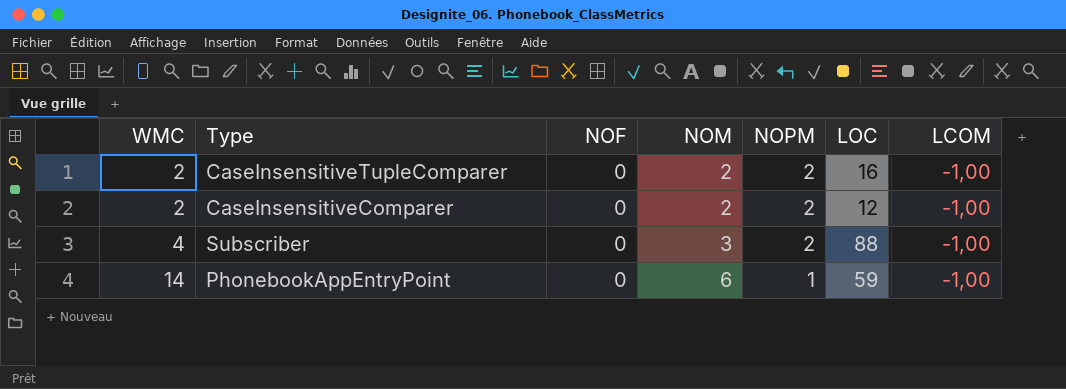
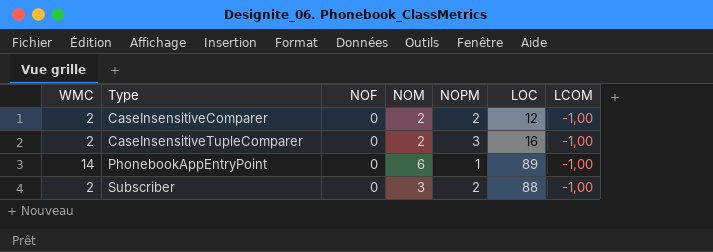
row order: WMC ascending -> Type ascending
CaseInsensitiveTupleComparer | NOPM: 2 -> 3
PhonebookAppEntryPoint | LOC: 59 -> 89
Subscriber | WMC: 4 -> 2

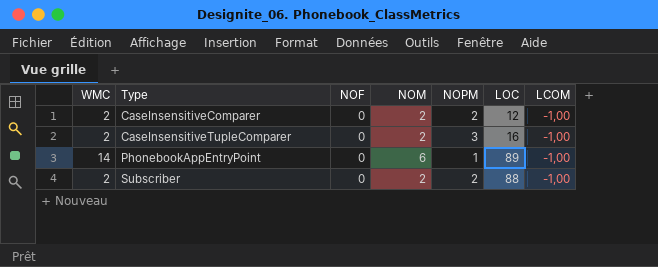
Subscriber | NOM: 3 -> 2

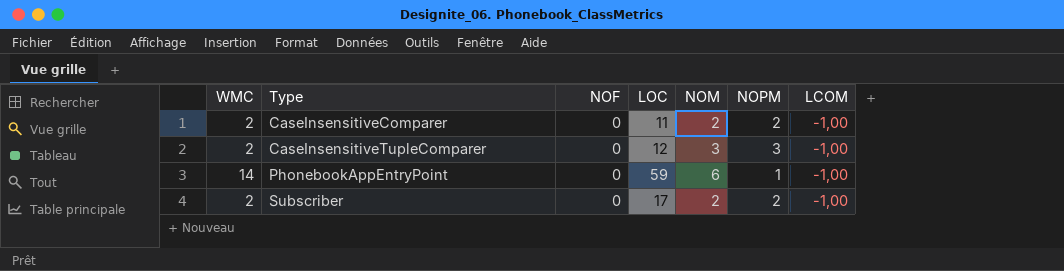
column LOC | position: 6 -> 4
CaseInsensitiveComparer | LOC: 12 -> 11
CaseInsensitiveTupleComparer | LOC: 16 -> 12
CaseInsensitiveTupleComparer | NOM: 2 -> 3
PhonebookAppEntryPoint | LOC: 89 -> 59
Subscriber | LOC: 88 -> 17

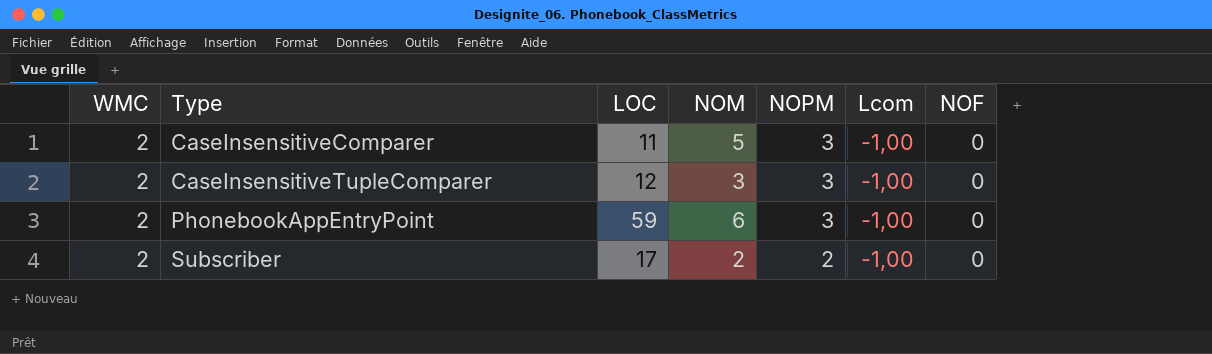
column name: LCOM -> Lcom
column NOF | position: 3 -> 7
CaseInsensitiveComparer | NOM: 2 -> 5
CaseInsensitiveComparer | NOPM: 2 -> 3
PhonebookAppEntryPoint | WMC: 14 -> 2
PhonebookAppEntryPoint | NOPM: 1 -> 3

